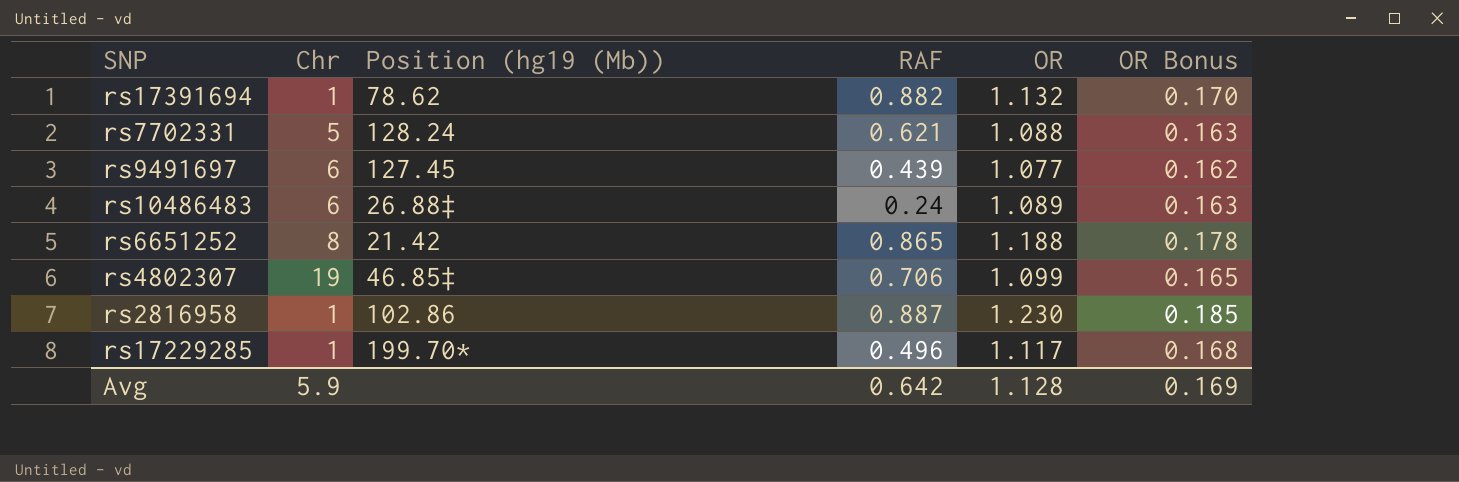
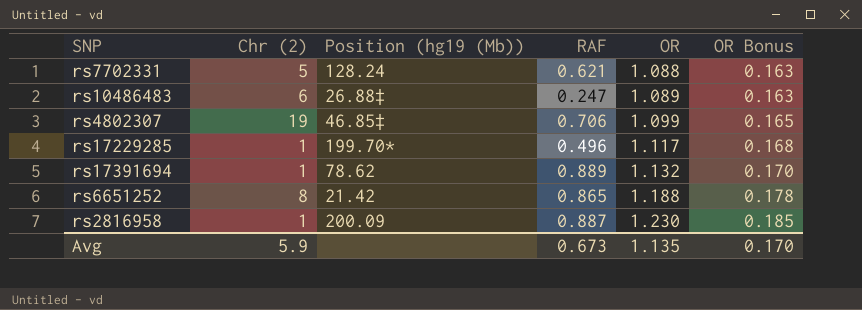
row order: none -> OR ascending
column name: Chr -> Chr (2)
row rs9491697: 6 | 127.45 | 0.439 | 1.077 | 0.162 -> none
rs10486483 | RAF: 0.24 -> 0.247
rs17391694 | RAF: 0.882 -> 0.889
rs2816958 | Position (hg19 (Mb)): 102.86 -> 200.09
Avg | RAF: 0.642 -> 0.673
Avg | OR: 1.128 -> 1.135
Avg | OR Bonus: 0.169 -> 0.170

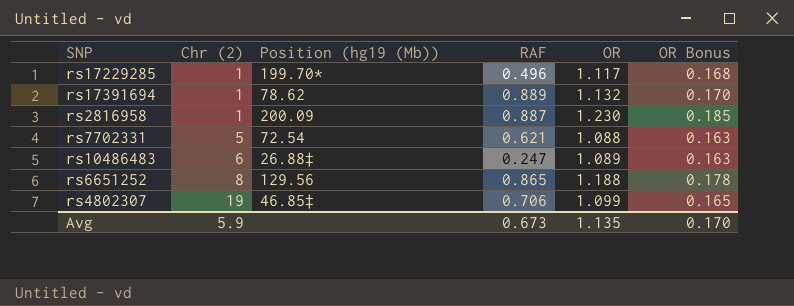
row order: OR ascending -> Chr (2) ascending
rs7702331 | Position (hg19 (Mb)): 128.24 -> 72.54
rs6651252 | Position (hg19 (Mb)): 21.42 -> 129.56

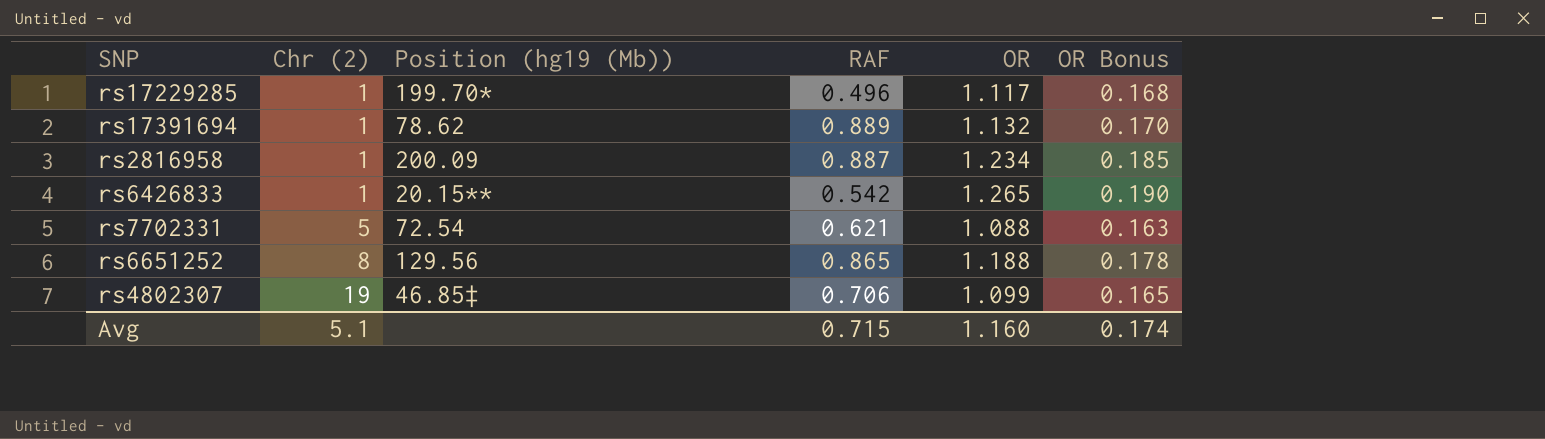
row rs10486483: 6 | 26.88‡ | 0.247 | 1.089 | 0.163 -> none
rs2816958 | OR: 1.230 -> 1.234
row rs6426833: none -> 1 | 20.15** | 0.542 | 1.265 | 0.190
Avg | Chr (2): 5.9 -> 5.1
Avg | RAF: 0.673 -> 0.715
Avg | OR: 1.135 -> 1.160
Avg | OR Bonus: 0.170 -> 0.174

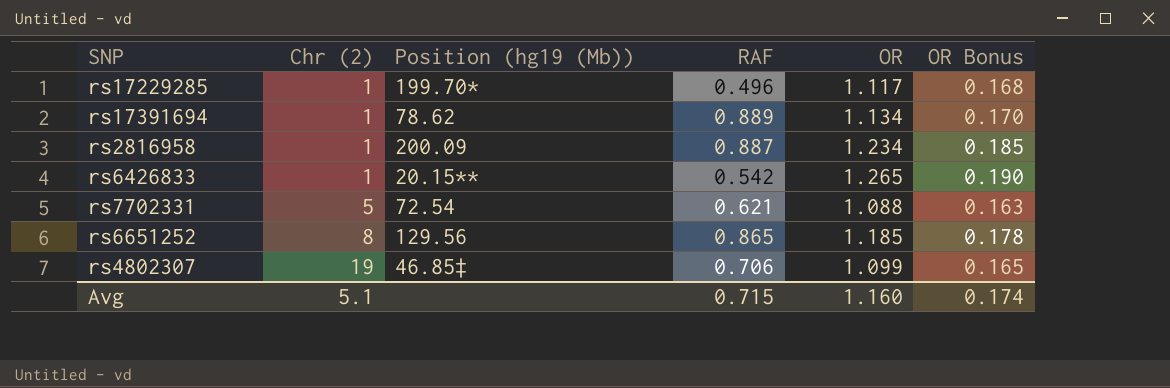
rs17391694 | OR: 1.132 -> 1.134
rs6651252 | OR: 1.188 -> 1.185

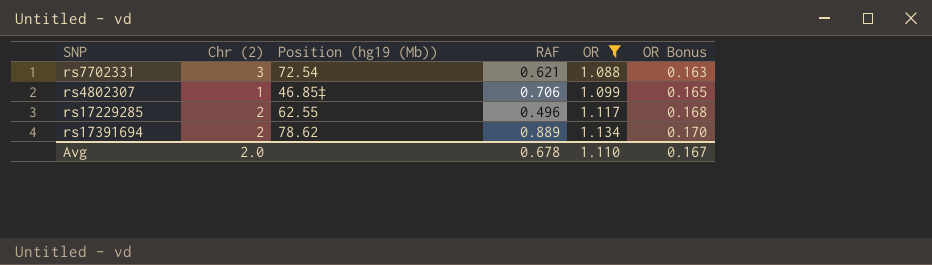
filter: none -> OR <= 1.134
row order: Chr (2) ascending -> OR ascending
rs7702331 | Chr (2): 5 -> 3
rs4802307 | Chr (2): 19 -> 1
rs17229285 | Chr (2): 1 -> 2
rs17229285 | Position (hg19 (Mb)): 199.70* -> 62.55
rs17391694 | Chr (2): 1 -> 2
Avg | Chr (2): 5.1 -> 2.0
Avg | RAF: 0.715 -> 0.678
Avg | OR: 1.160 -> 1.110
Avg | OR Bonus: 0.174 -> 0.167

